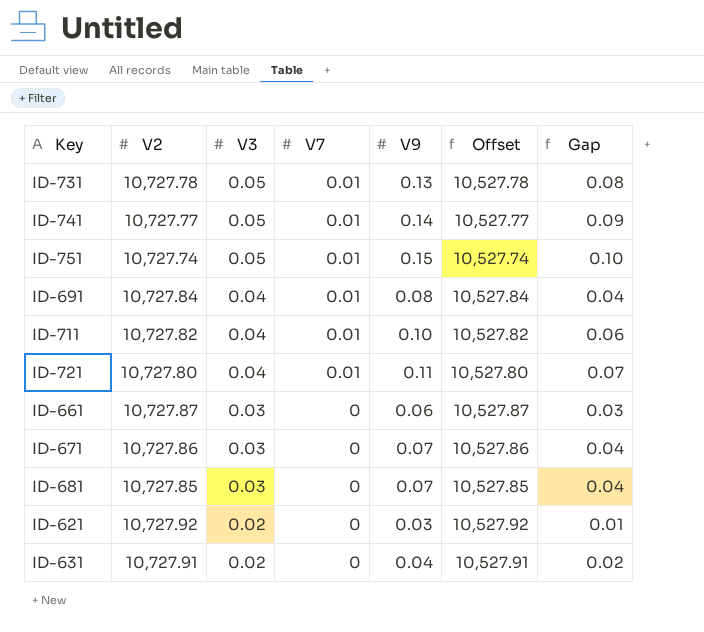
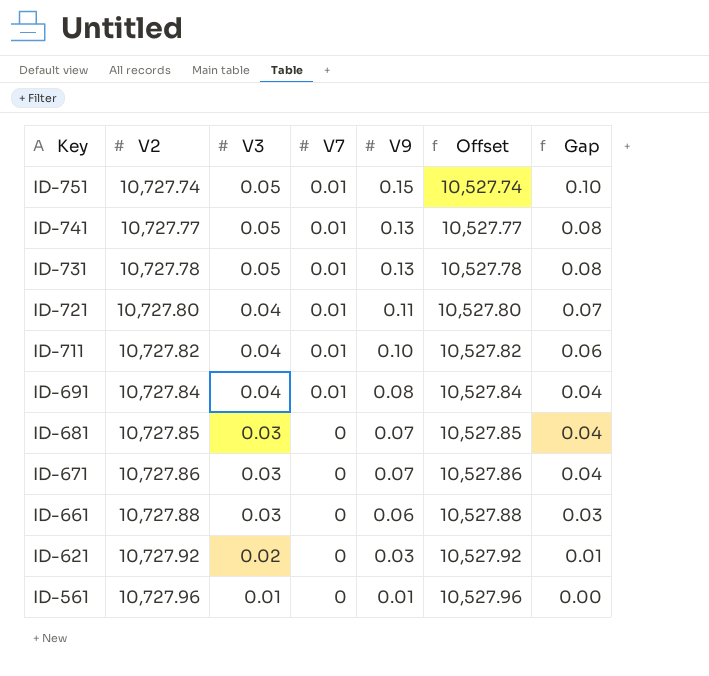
row order: V3 descending -> Key descending
row ID-631: 10,727.91 | 0.02 | 0 | 0.04 | 10,527.91 | 0.02 -> none
ID-741 | V9: 0.14 -> 0.13
ID-741 | Gap: 0.09 -> 0.08
ID-661 | V2: 10,727.87 -> 10,727.88
ID-661 | Offset: 10,527.87 -> 10,527.88
row ID-561: none -> 10,727.96 | 0.01 | 0 | 0.01 | 10,527.96 | 0.00

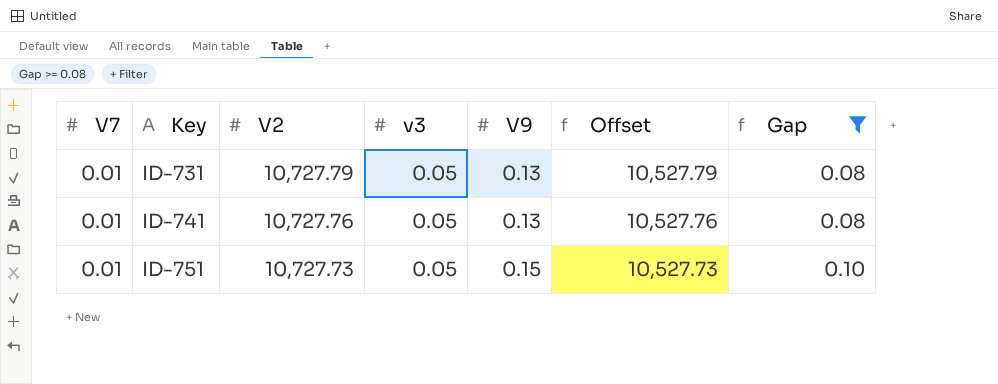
filter: none -> Gap >= 0.08
row order: Key descending -> Key ascending
column V7 | position: 4 -> 1
column name: V3 -> v3
ID-731 | V2: 10,727.78 -> 10,727.79
ID-731 | Offset: 10,527.78 -> 10,527.79
ID-741 | V2: 10,727.77 -> 10,727.76
ID-741 | Offset: 10,527.77 -> 10,527.76
ID-751 | V2: 10,727.74 -> 10,727.73
ID-751 | Offset: 10,527.74 -> 10,527.73

